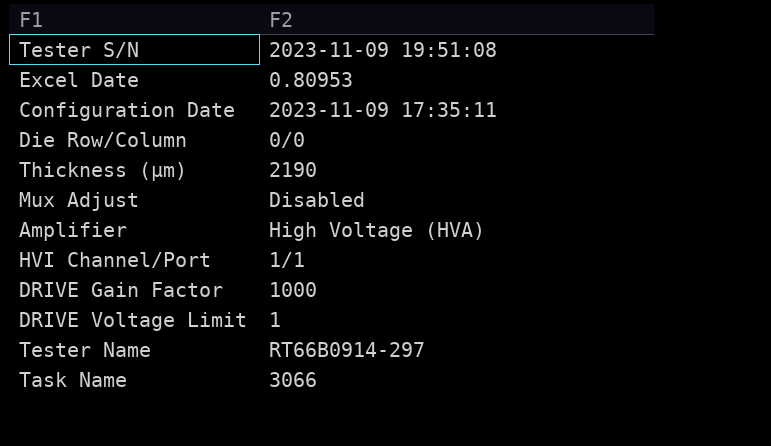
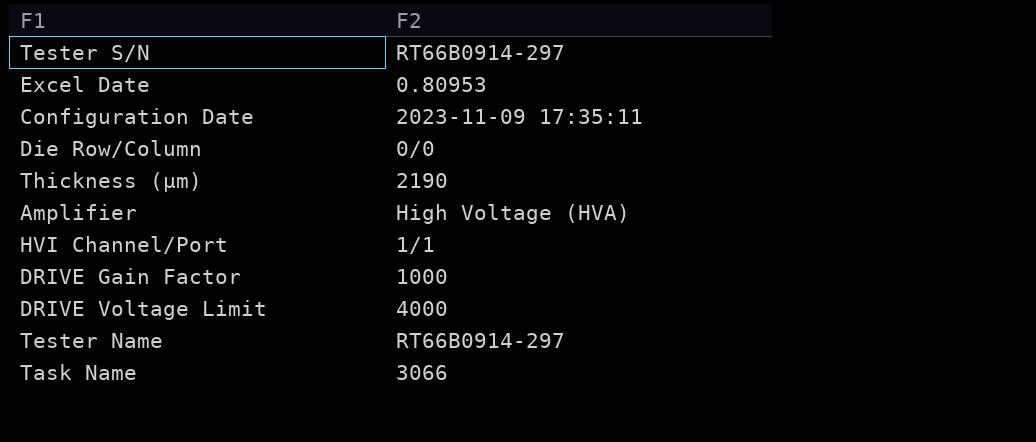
row Mux Adjust: Disabled -> none
Tester S/N | F2: 2023-11-09 19:51:08 -> RT66B0914-297
DRIVE Voltage Limit | F2: 1 -> 4000

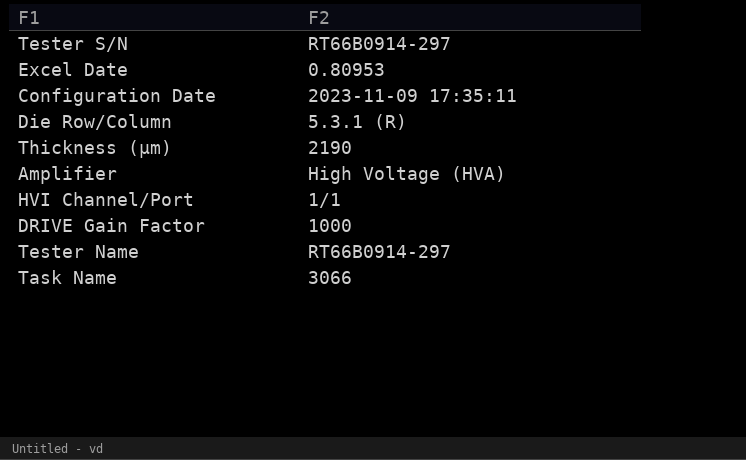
row DRIVE Voltage Limit: 4000 -> none
Die Row/Column | F2: 0/0 -> 5.3.1 (R)

